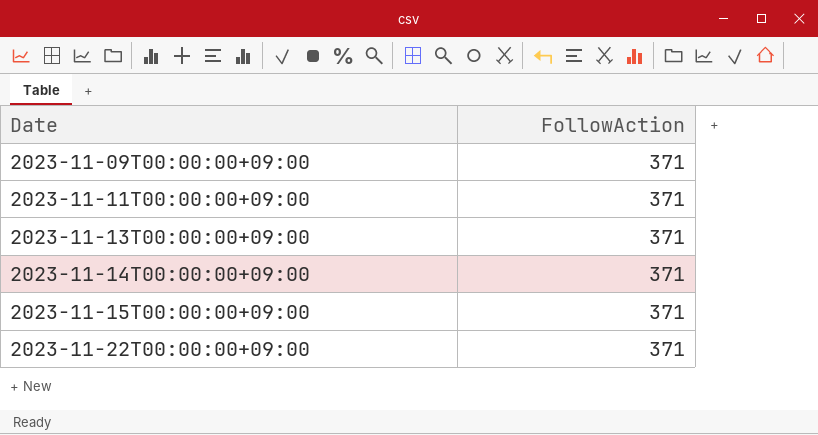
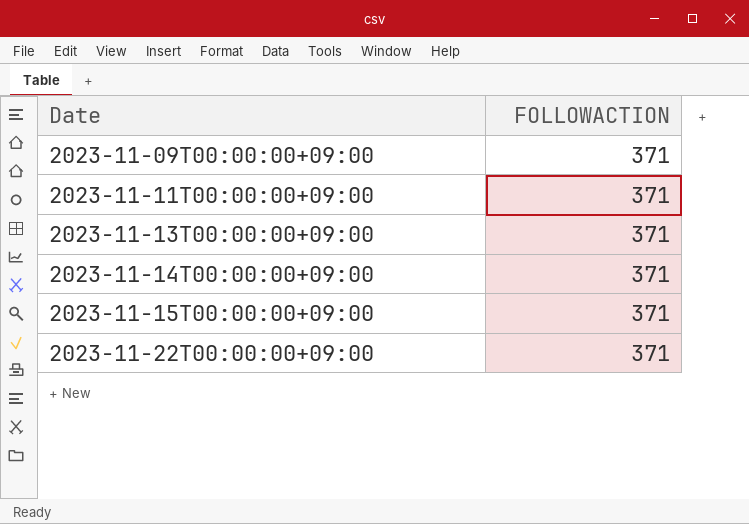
column name: FollowAction -> FOLLOWACTION

